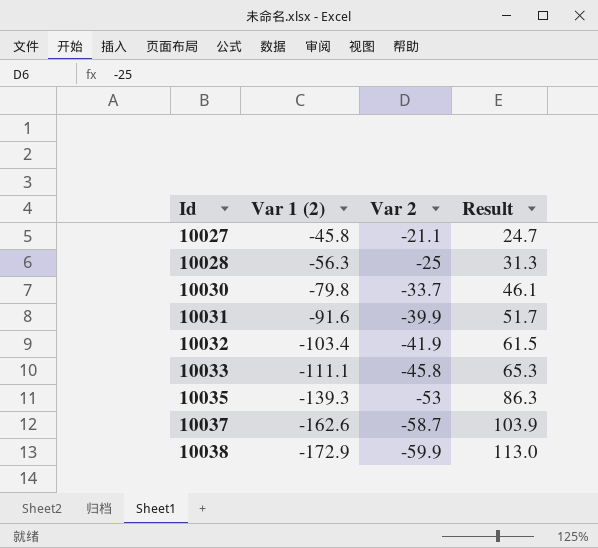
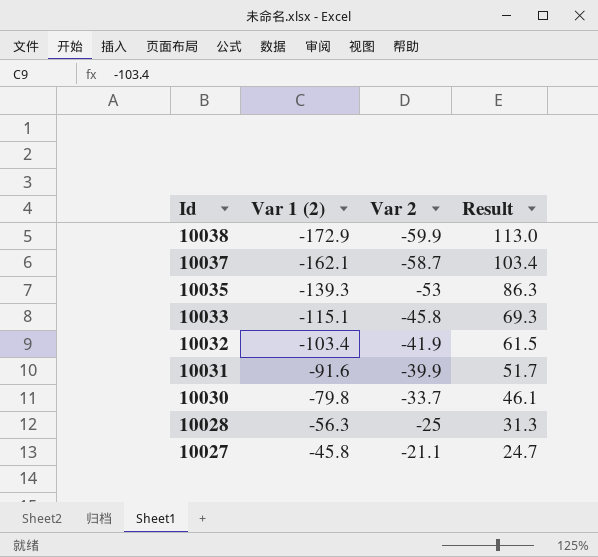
row order: Id ascending -> Id descending
10037 | Var 1 (2): -162.6 -> -162.1
10037 | Result: 103.9 -> 103.4
10033 | Var 1 (2): -111.1 -> -115.1
10033 | Result: 65.3 -> 69.3

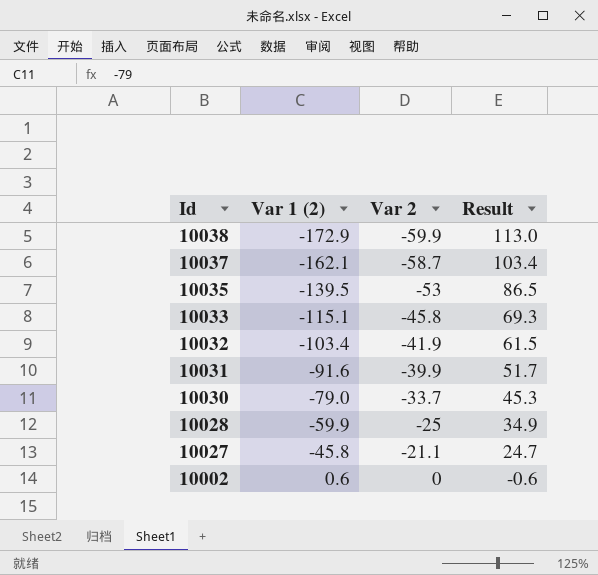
10035 | Var 1 (2): -139.3 -> -139.5
10035 | Result: 86.3 -> 86.5
10030 | Var 1 (2): -79.8 -> -79.0
10030 | Result: 46.1 -> 45.3
10028 | Var 1 (2): -56.3 -> -59.9
10028 | Result: 31.3 -> 34.9
row 10002: none -> 0.6 | 0 | -0.6

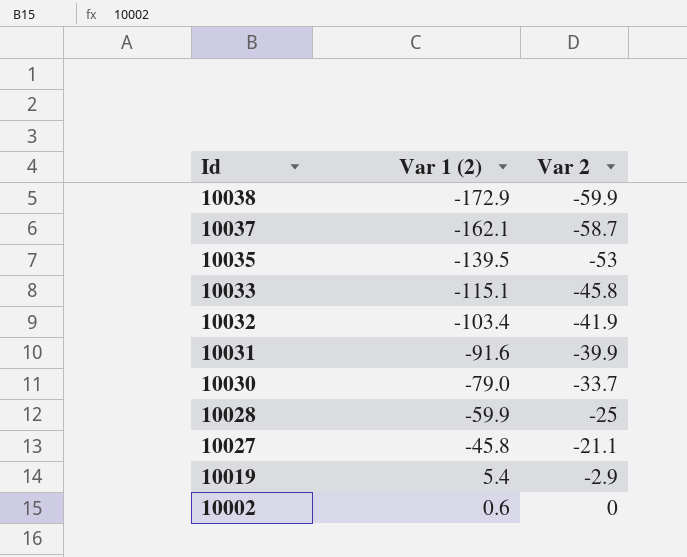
column Result | formula: [Var 2] - [Var 1 (2)] -> none
row 10019: none -> 5.4 | -2.9

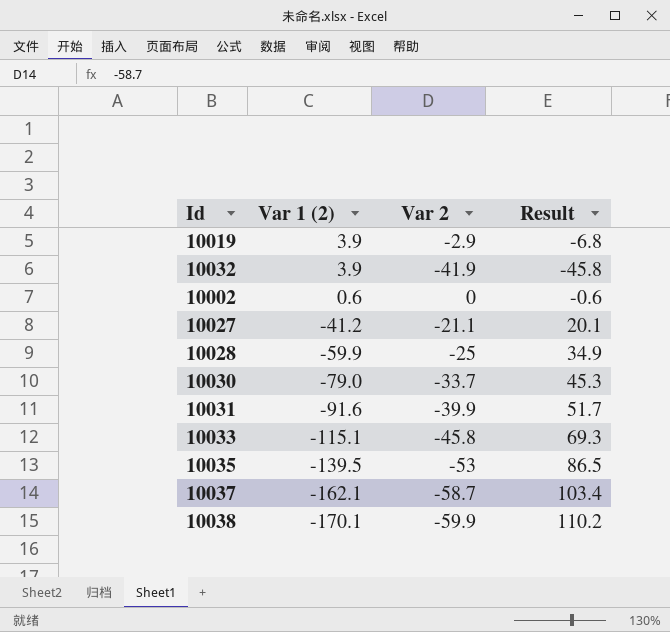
row order: Id descending -> Var 1 (2) descending
column Result | formula: none -> [Var 2] - [Var 1 (2)]
10019 | Var 1 (2): 5.4 -> 3.9
10032 | Var 1 (2): -103.4 -> 3.9
10027 | Var 1 (2): -45.8 -> -41.2
10038 | Var 1 (2): -172.9 -> -170.1

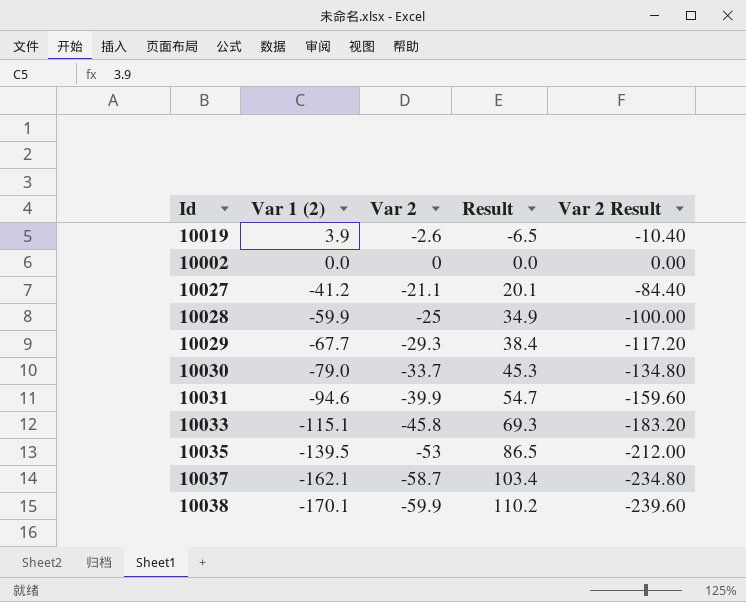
column Var 2 Result | formula: none -> [Var 2] * 4
row 10032: 3.9 | -41.9 | -45.8 -> none
10019 | Var 2: -2.9 -> -2.6
10019 | Result: -6.8 -> -6.5
10002 | Var 1 (2): 0.6 -> 0.0
10002 | Result: -0.6 -> 0.0
row 10029: none -> -67.7 | -29.3 | 38.4 | -117.20
10031 | Var 1 (2): -91.6 -> -94.6
10031 | Result: 51.7 -> 54.7

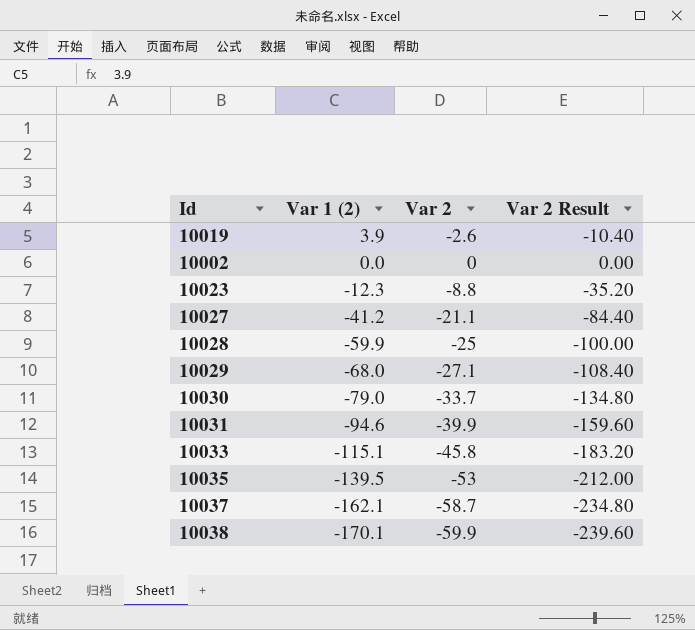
column Result | formula: [Var 2] - [Var 1 (2)] -> none
row 10023: none -> -12.3 | -8.8 | -35.20
10029 | Var 1 (2): -67.7 -> -68.0
10029 | Var 2: -29.3 -> -27.1
10029 | Var 2 Result: -117.20 -> -108.40

